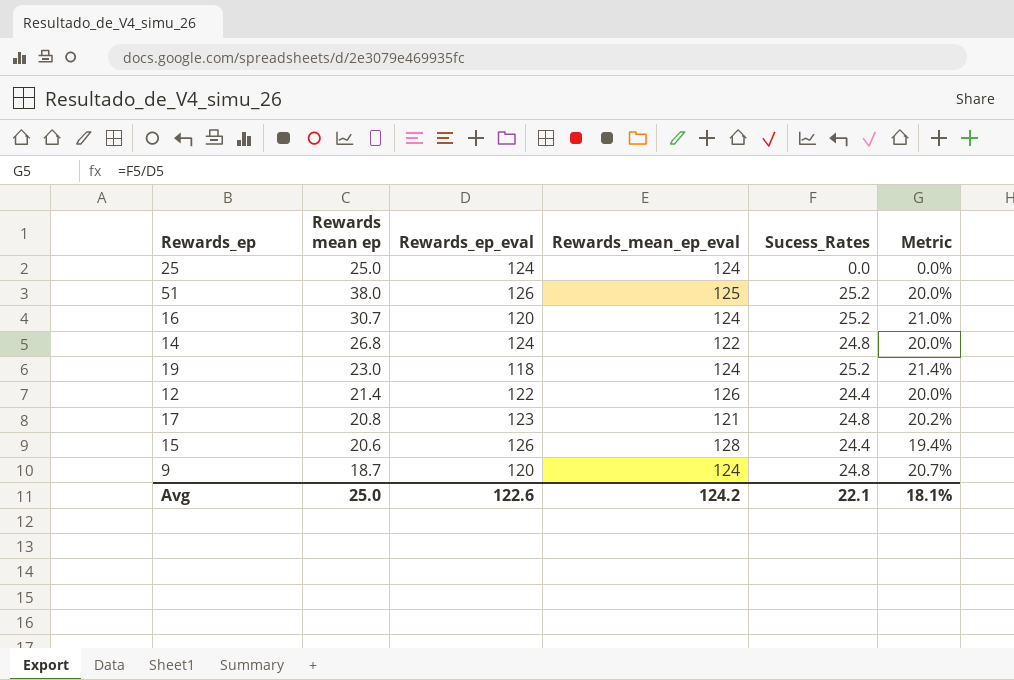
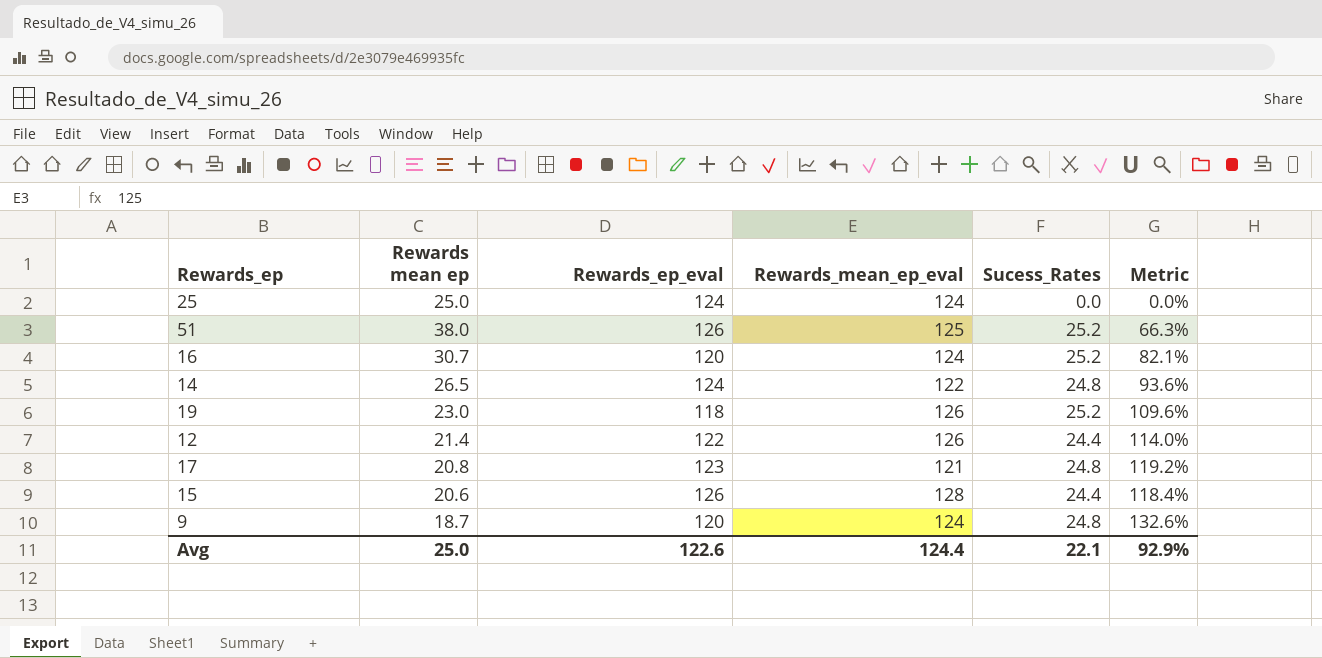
column Metric | formula: [Sucess_Rates] / [Rewards_ep_eval] -> [Sucess_Rates] / [Rewards mean ep]
14 | Rewards mean ep: 26.8 -> 26.5
19 | Rewards_mean_ep_eval: 124 -> 126
Avg | Rewards_mean_ep_eval: 124.2 -> 124.4
Avg | Metric: 18.1% -> 92.9%

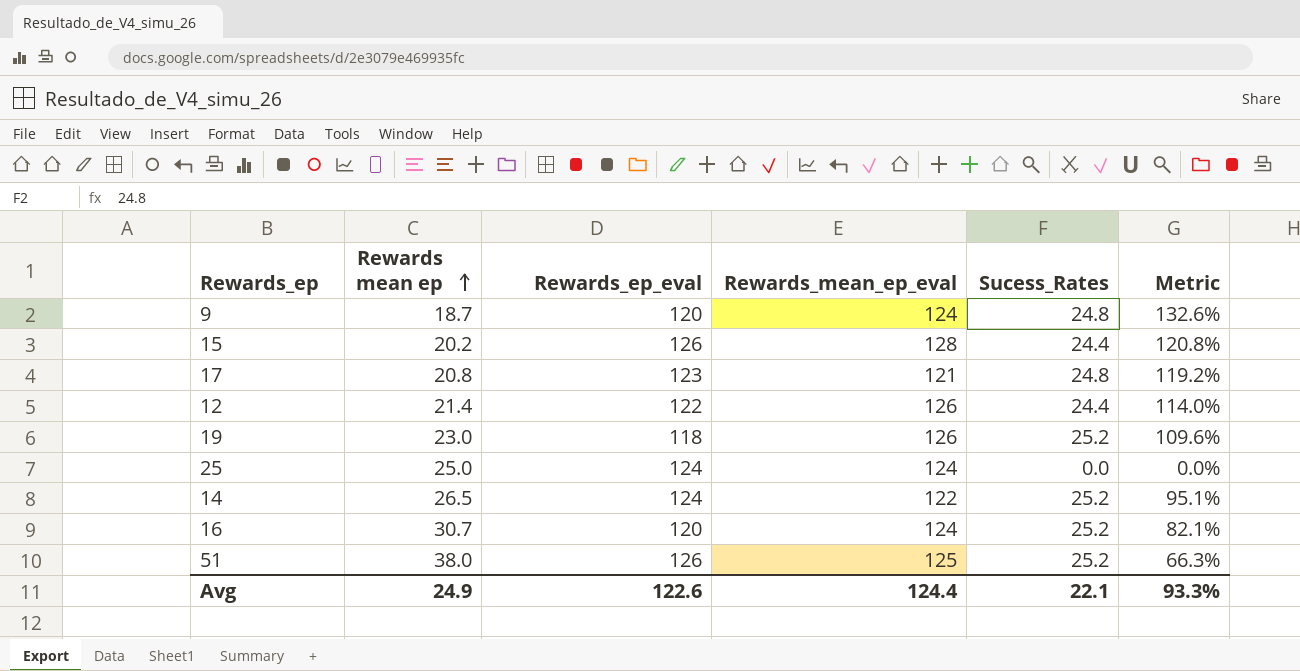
row order: none -> Rewards mean ep ascending
15 | Rewards mean ep: 20.6 -> 20.2
15 | Metric: 118.4% -> 120.8%
14 | Sucess_Rates: 24.8 -> 25.2
14 | Metric: 93.6% -> 95.1%
Avg | Rewards mean ep: 25.0 -> 24.9
Avg | Metric: 92.9% -> 93.3%

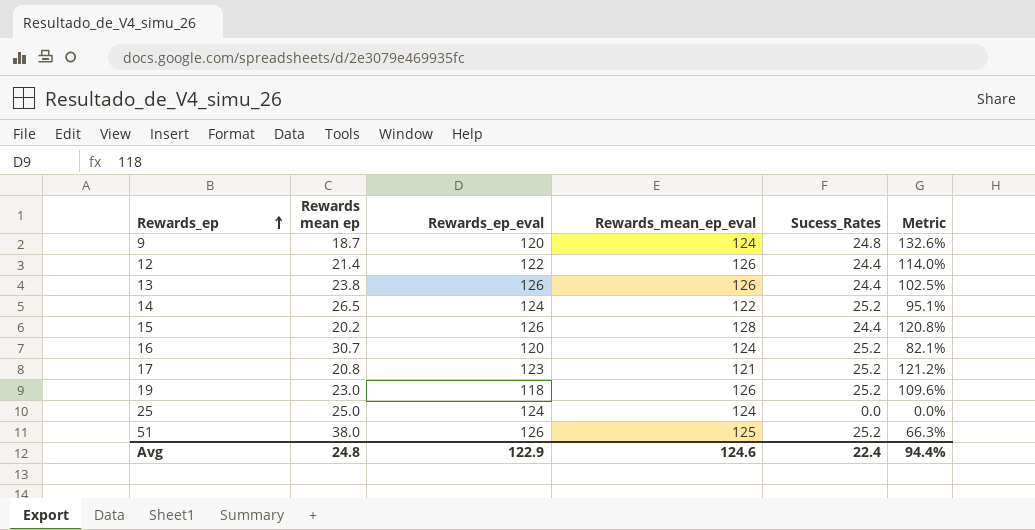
row order: Rewards mean ep ascending -> Rewards_ep ascending
row 13: none -> 23.8 | 126 | 126 | 24.4 | 102.5%
17 | Sucess_Rates: 24.8 -> 25.2
17 | Metric: 119.2% -> 121.2%
Avg | Rewards mean ep: 24.9 -> 24.8
Avg | Rewards_ep_eval: 122.6 -> 122.9
Avg | Rewards_mean_ep_eval: 124.4 -> 124.6
Avg | Sucess_Rates: 22.1 -> 22.4
Avg | Metric: 93.3% -> 94.4%

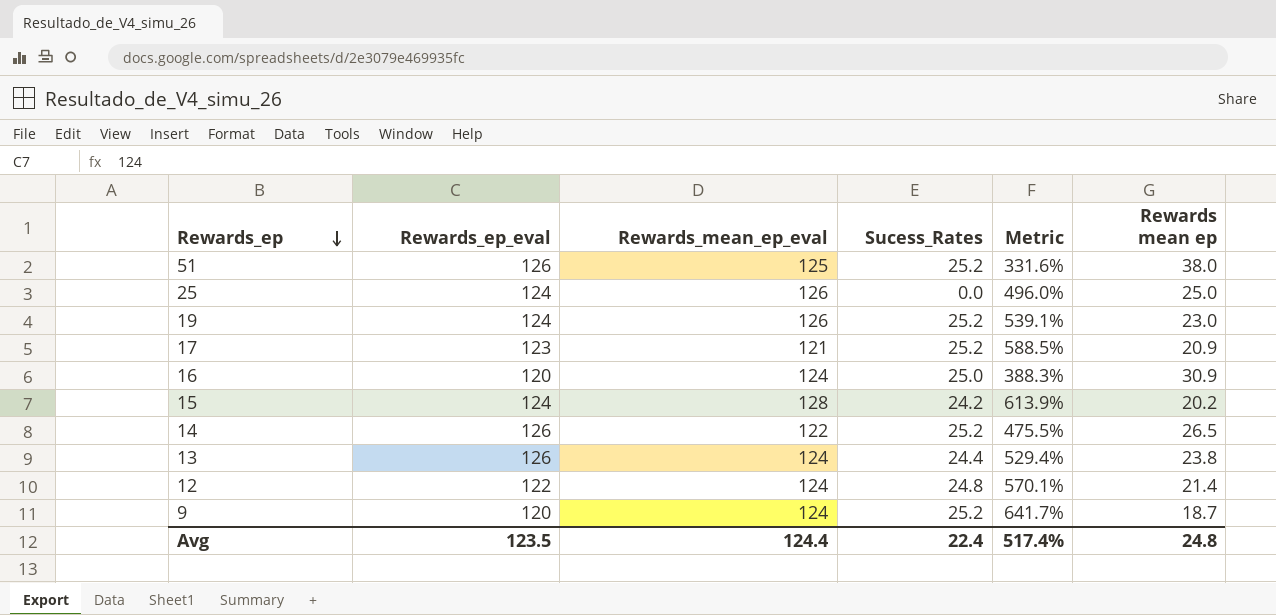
row order: Rewards_ep ascending -> Rewards_ep descending
column Metric | formula: [Sucess_Rates] / [Rewards mean ep] -> [Rewards_ep_eval] / [Rewards mean ep]
column Rewards mean ep | position: 2 -> 6
25 | Rewards_mean_ep_eval: 124 -> 126
19 | Rewards_ep_eval: 118 -> 124
17 | Rewards mean ep: 20.8 -> 20.9
16 | Sucess_Rates: 25.2 -> 25.0
16 | Rewards mean ep: 30.7 -> 30.9
15 | Rewards_ep_eval: 126 -> 124
15 | Sucess_Rates: 24.4 -> 24.2
14 | Rewards_ep_eval: 124 -> 126
13 | Rewards_mean_ep_eval: 126 -> 124
12 | Rewards_mean_ep_eval: 126 -> 124
12 | Sucess_Rates: 24.4 -> 24.8
9 | Sucess_Rates: 24.8 -> 25.2
Avg | Rewards_ep_eval: 122.9 -> 123.5
Avg | Rewards_mean_ep_eval: 124.6 -> 124.4
Avg | Metric: 94.4% -> 517.4%

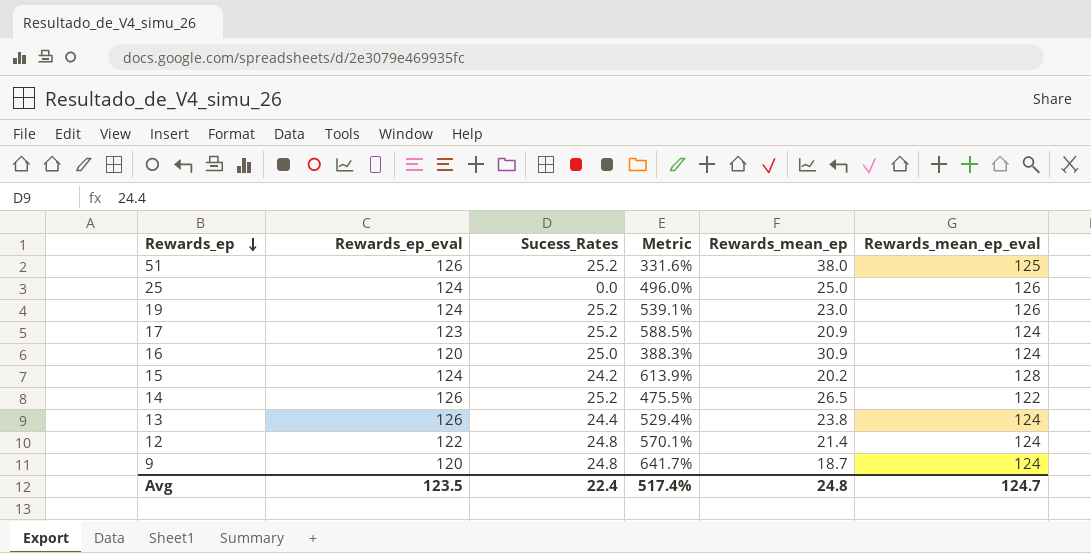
column name: Rewards mean ep -> Rewards_mean_ep
column Rewards_mean_ep_eval | position: 3 -> 6
17 | Rewards_mean_ep_eval: 121 -> 124
9 | Sucess_Rates: 25.2 -> 24.8
Avg | Rewards_mean_ep_eval: 124.4 -> 124.7

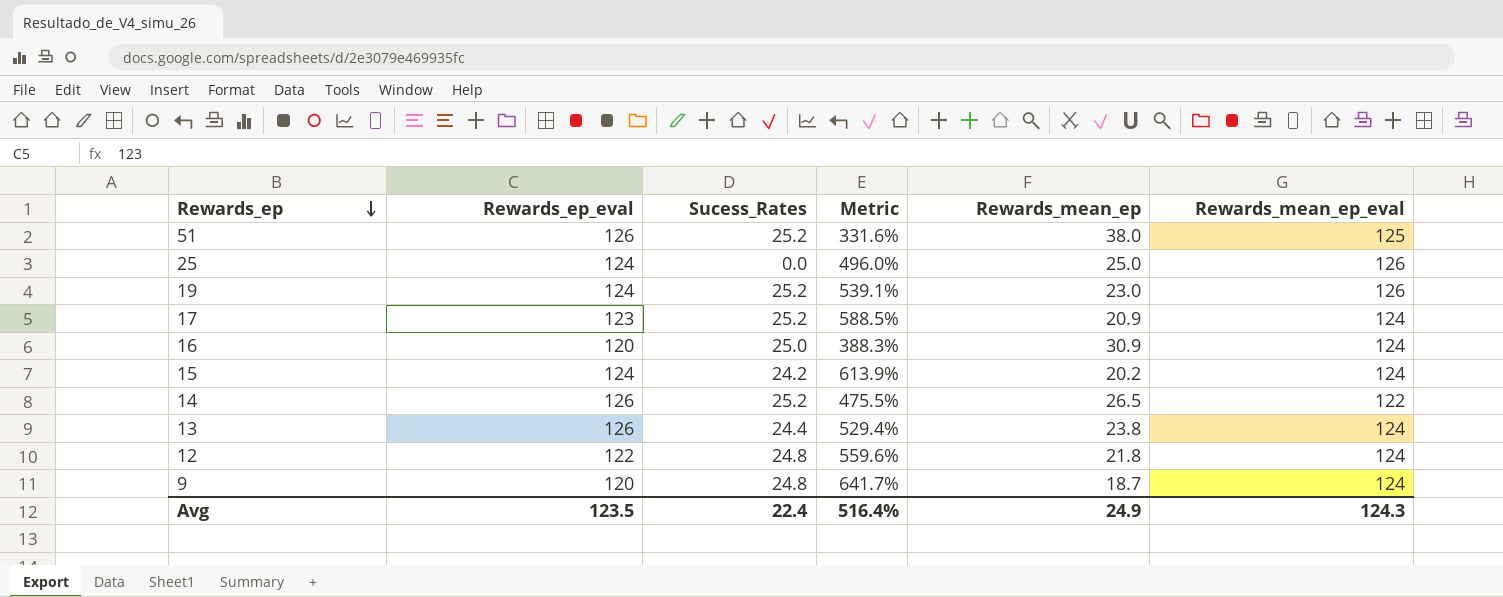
15 | Rewards_mean_ep_eval: 128 -> 124
12 | Metric: 570.1% -> 559.6%
12 | Rewards_mean_ep: 21.4 -> 21.8
Avg | Metric: 517.4% -> 516.4%
Avg | Rewards_mean_ep: 24.8 -> 24.9
Avg | Rewards_mean_ep_eval: 124.7 -> 124.3

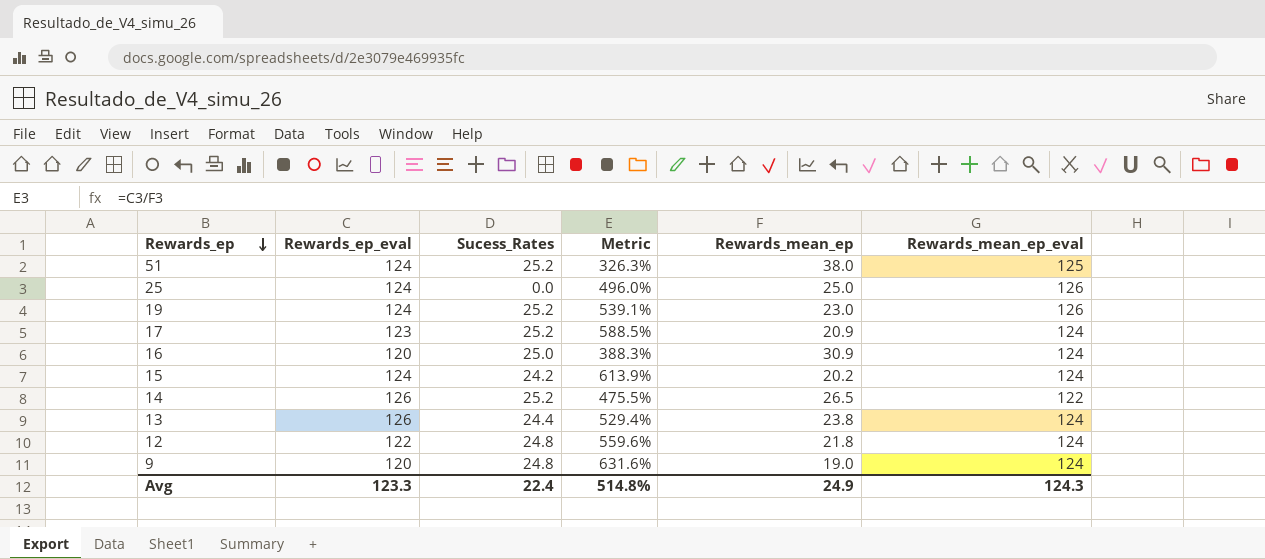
51 | Rewards_ep_eval: 126 -> 124
51 | Metric: 331.6% -> 326.3%
9 | Metric: 641.7% -> 631.6%
9 | Rewards_mean_ep: 18.7 -> 19.0
Avg | Rewards_ep_eval: 123.5 -> 123.3
Avg | Metric: 516.4% -> 514.8%

